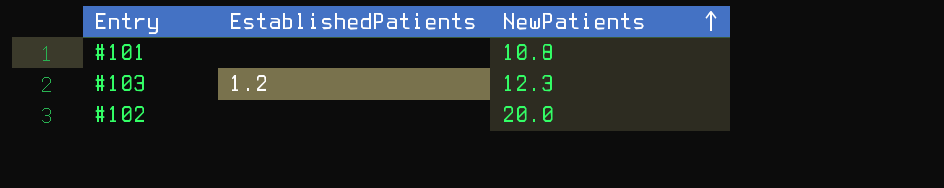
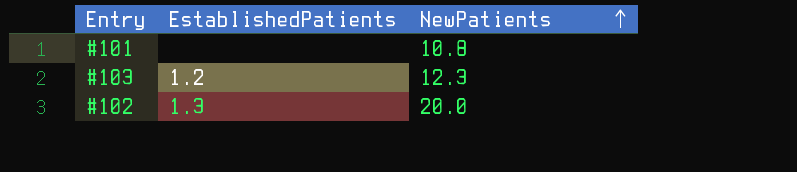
#102 | EstablishedPatients: none -> 1.3

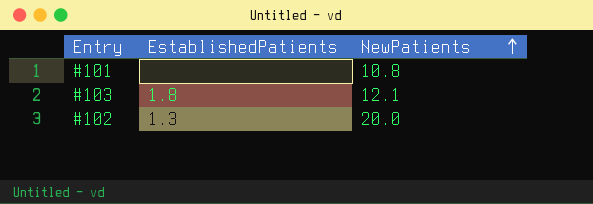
#103 | EstablishedPatients: 1.2 -> 1.8
#103 | NewPatients: 12.3 -> 12.1

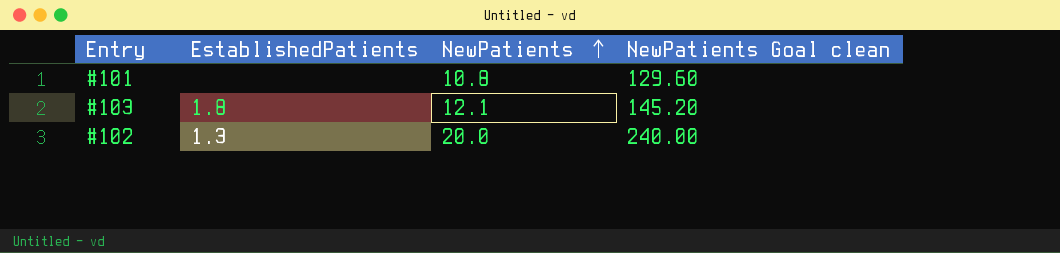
column NewPatients Goal clean | formula: none -> [NewPatients] * 12

